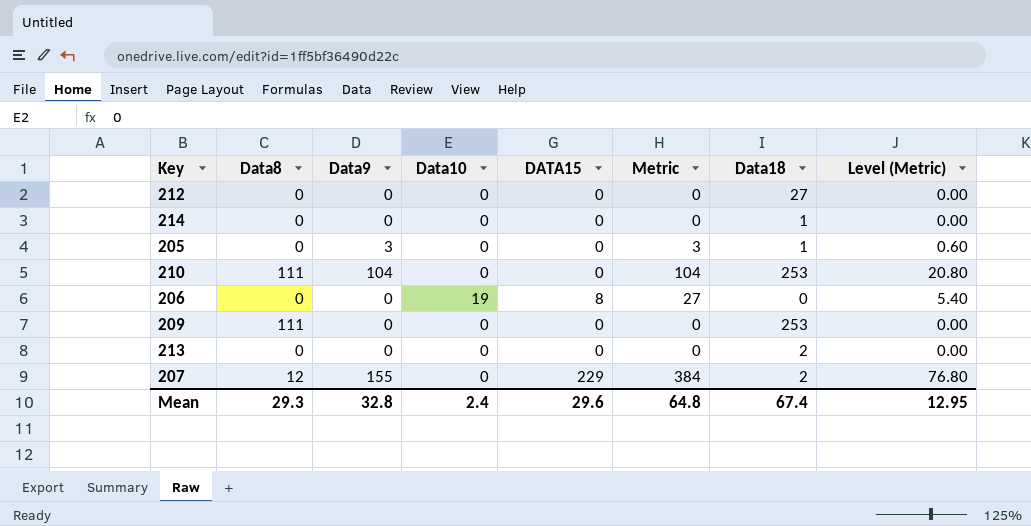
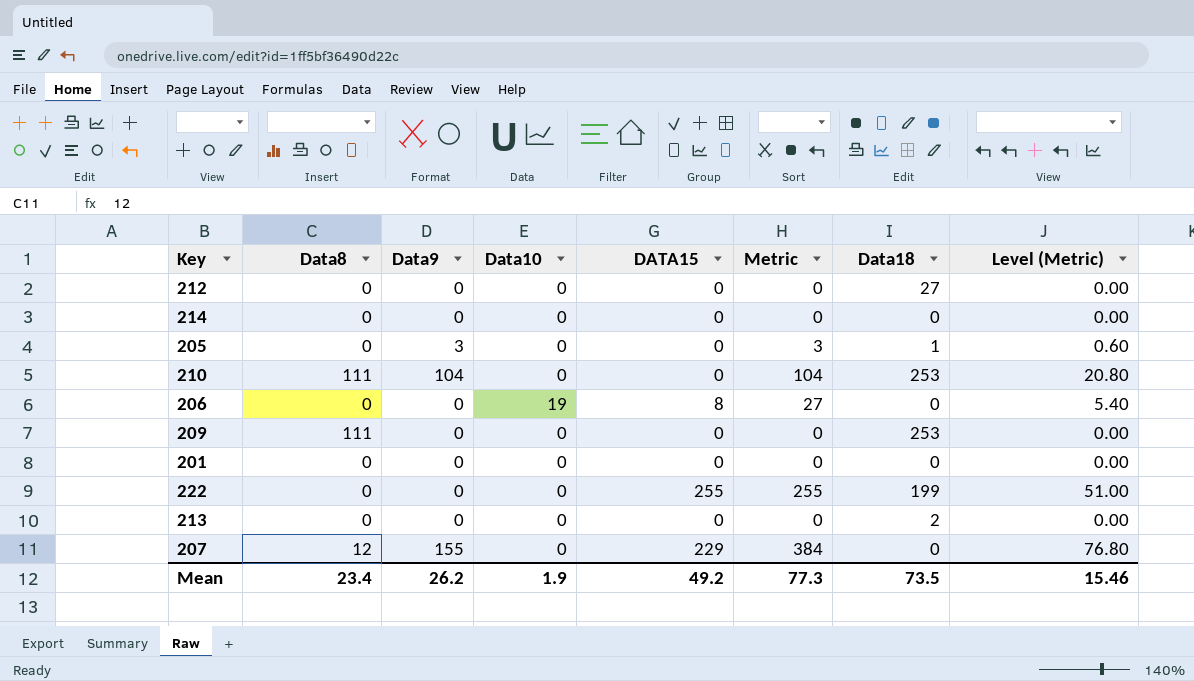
214 | Data18: 1 -> 0
row 201: none -> 0 | 0 | 0 | 0 | 0 | 0 | 0.00
row 222: none -> 0 | 0 | 0 | 255 | 255 | 199 | 51.00
207 | Data18: 2 -> 0
Mean | Data8: 29.3 -> 23.4
Mean | Data9: 32.8 -> 26.2
Mean | Data10: 2.4 -> 1.9
Mean | DATA15: 29.6 -> 49.2
Mean | Metric: 64.8 -> 77.3
Mean | Data18: 67.4 -> 73.5
Mean | Level (Metric): 12.95 -> 15.46

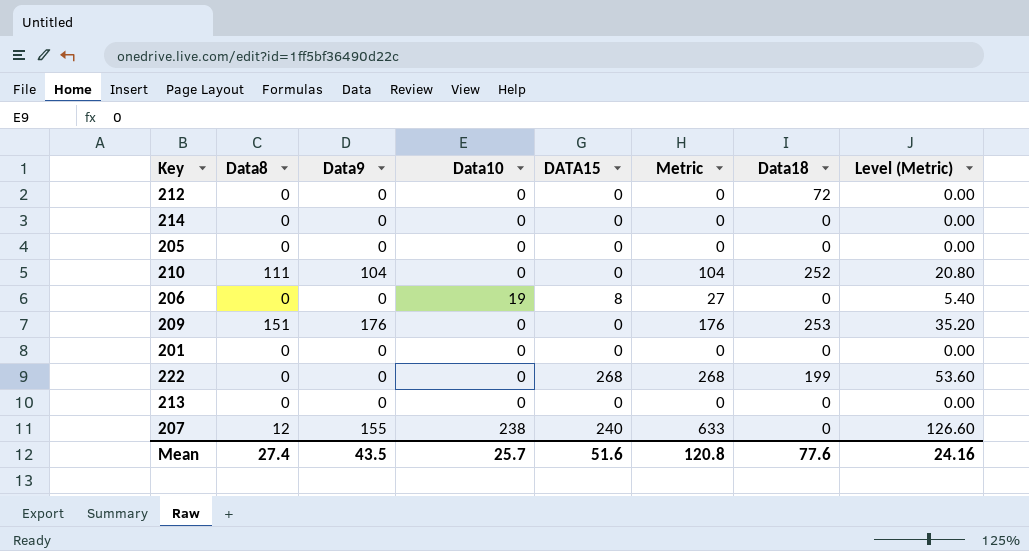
212 | Data18: 27 -> 72
205 | Data9: 3 -> 0
205 | Metric: 3 -> 0
205 | Data18: 1 -> 0
205 | Level (Metric): 0.60 -> 0.00
210 | Data18: 253 -> 252
209 | Data8: 111 -> 151
209 | Data9: 0 -> 176
209 | Metric: 0 -> 176
209 | Level (Metric): 0.00 -> 35.20
222 | DATA15: 255 -> 268
222 | Metric: 255 -> 268
222 | Level (Metric): 51.00 -> 53.60
213 | Data18: 2 -> 0
207 | Data10: 0 -> 238
207 | DATA15: 229 -> 240
207 | Metric: 384 -> 633
207 | Level (Metric): 76.80 -> 126.60
Mean | Data8: 23.4 -> 27.4
Mean | Data9: 26.2 -> 43.5
Mean | Data10: 1.9 -> 25.7
Mean | DATA15: 49.2 -> 51.6
Mean | Metric: 77.3 -> 120.8
Mean | Data18: 73.5 -> 77.6
Mean | Level (Metric): 15.46 -> 24.16

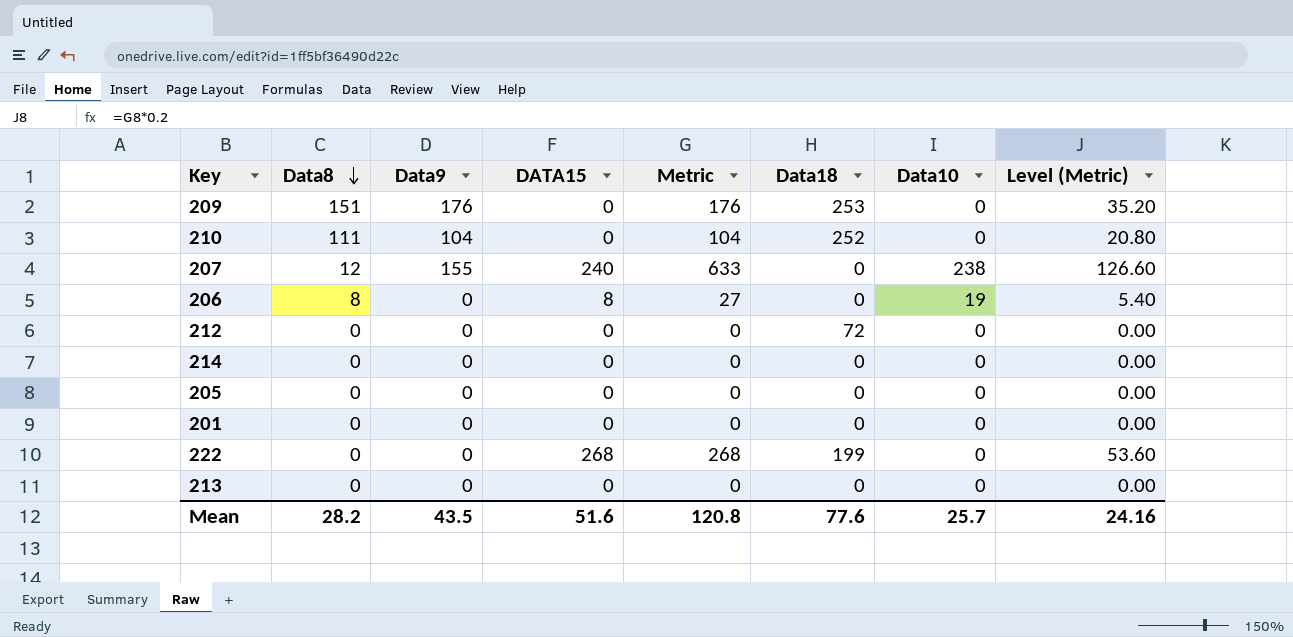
row order: none -> Data8 descending
column Data10 | position: 4 -> 7
206 | Data8: 0 -> 8
Mean | Data8: 27.4 -> 28.2

